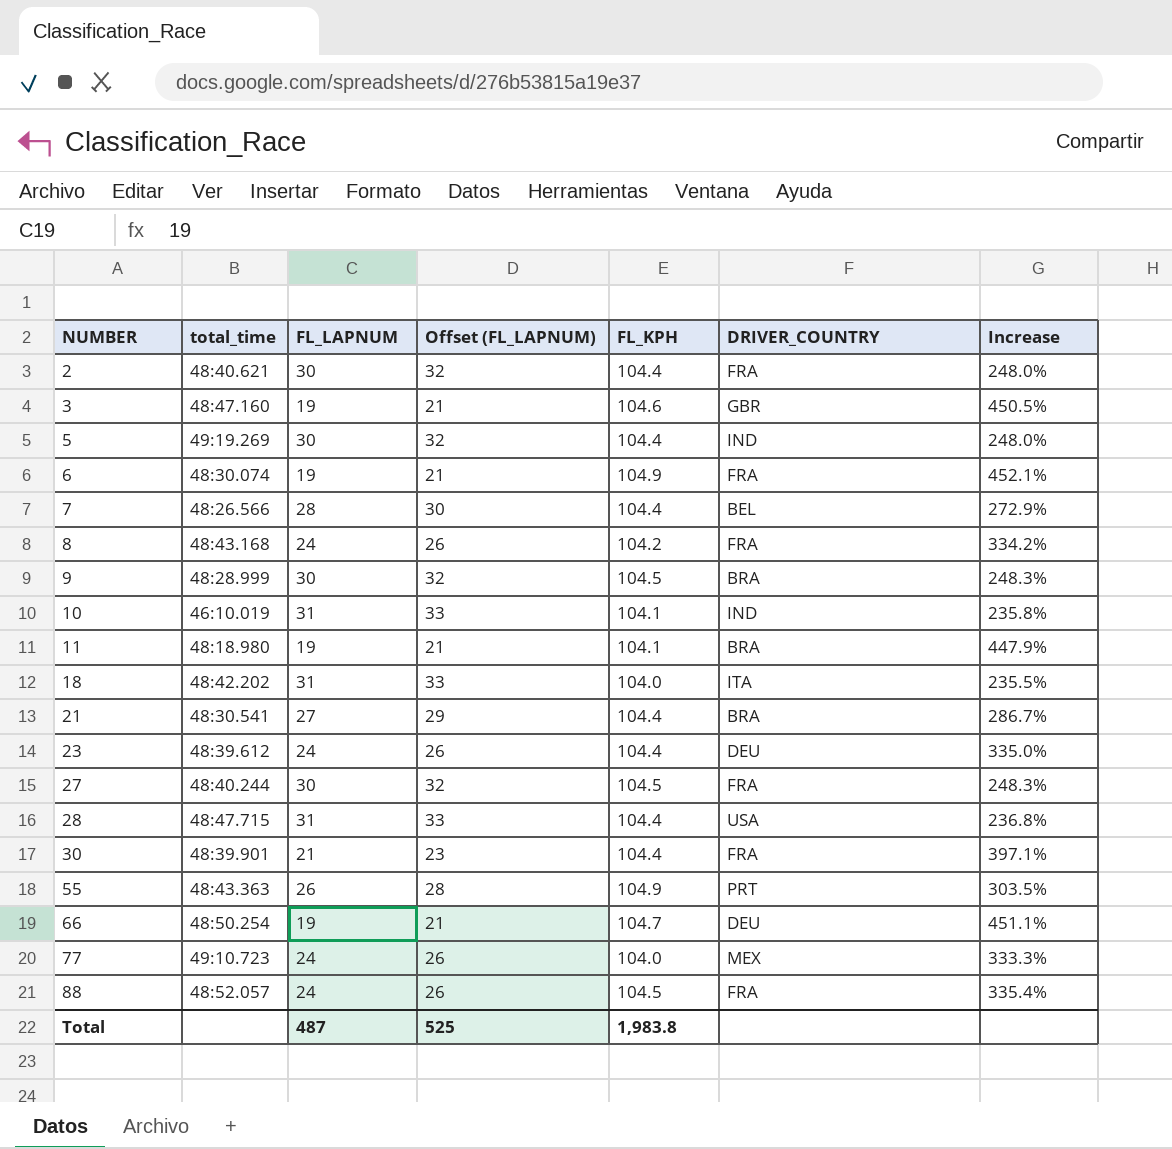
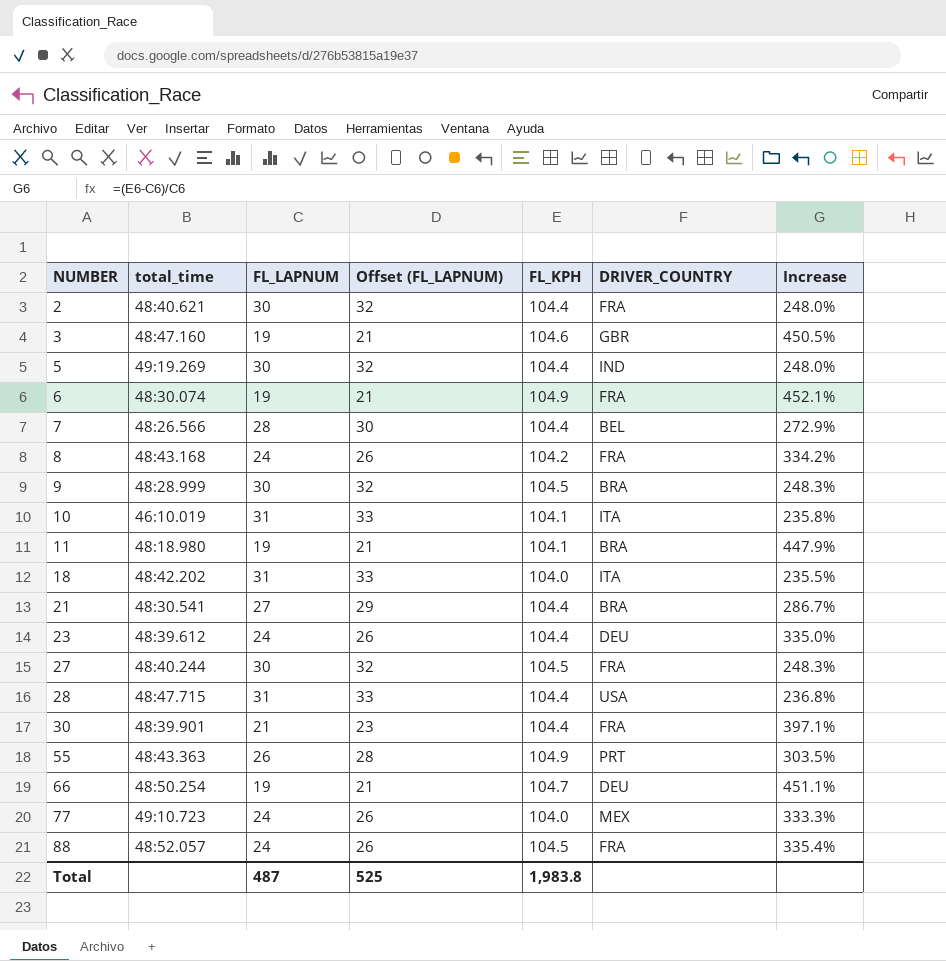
10 | DRIVER_COUNTRY: IND -> ITA

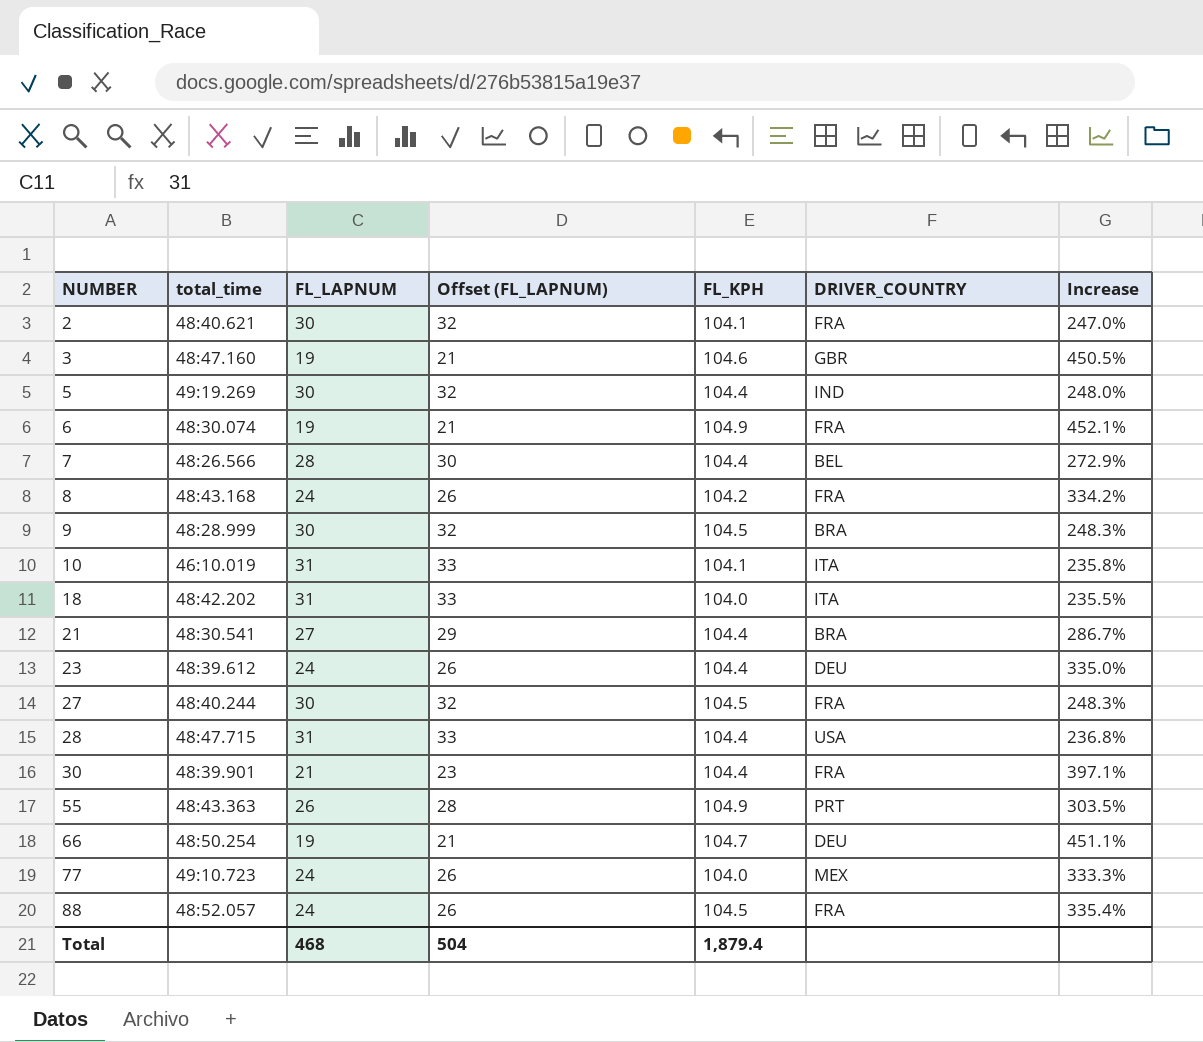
row 11: 48:18.980 | 19 | 21 | 104.1 | BRA | 447.9% -> none
2 | FL_KPH: 104.4 -> 104.1
2 | Increase: 248.0% -> 247.0%
Total | FL_LAPNUM: 487 -> 468
Total | Offset (FL_LAPNUM): 525 -> 504
Total | FL_KPH: 1,983.8 -> 1,879.4

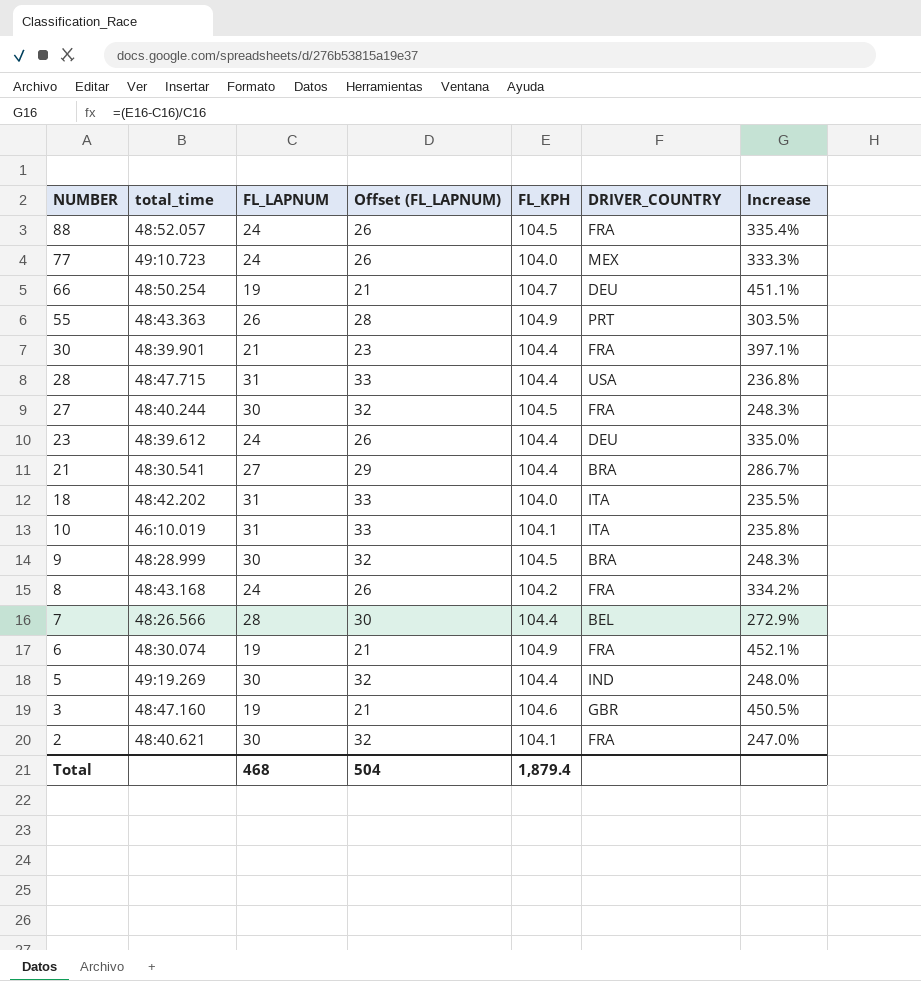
row order: NUMBER ascending -> NUMBER descending

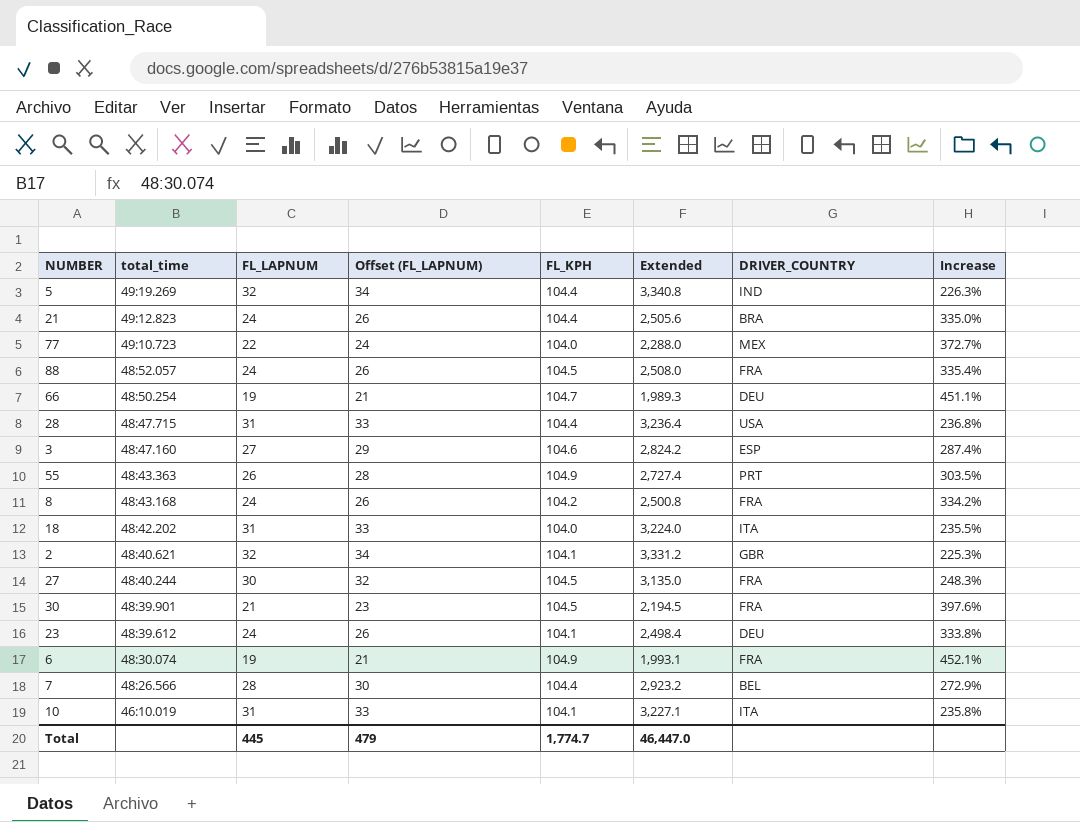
row order: NUMBER descending -> total_time descending
column Extended | formula: none -> [FL_LAPNUM] * [FL_KPH]
row 9: 48:28.999 | 30 | 32 | 104.5 | BRA | 248.3% -> none
5 | FL_LAPNUM: 30 -> 32
5 | Offset (FL_LAPNUM): 32 -> 34
5 | Increase: 248.0% -> 226.3%
21 | total_time: 48:30.541 -> 49:12.823
21 | FL_LAPNUM: 27 -> 24
21 | Offset (FL_LAPNUM): 29 -> 26
21 | Increase: 286.7% -> 335.0%
77 | FL_LAPNUM: 24 -> 22
77 | Offset (FL_LAPNUM): 26 -> 24
77 | Increase: 333.3% -> 372.7%
3 | FL_LAPNUM: 19 -> 27
3 | Offset (FL_LAPNUM): 21 -> 29
3 | DRIVER_COUNTRY: GBR -> ESP
3 | Increase: 450.5% -> 287.4%
2 | FL_LAPNUM: 30 -> 32
2 | Offset (FL_LAPNUM): 32 -> 34
2 | DRIVER_COUNTRY: FRA -> GBR
2 | Increase: 247.0% -> 225.3%
30 | FL_KPH: 104.4 -> 104.5
30 | Increase: 397.1% -> 397.6%
23 | FL_KPH: 104.4 -> 104.1
23 | Increase: 335.0% -> 333.8%
Total | FL_LAPNUM: 468 -> 445
Total | Offset (FL_LAPNUM): 504 -> 479
Total | FL_KPH: 1,879.4 -> 1,774.7

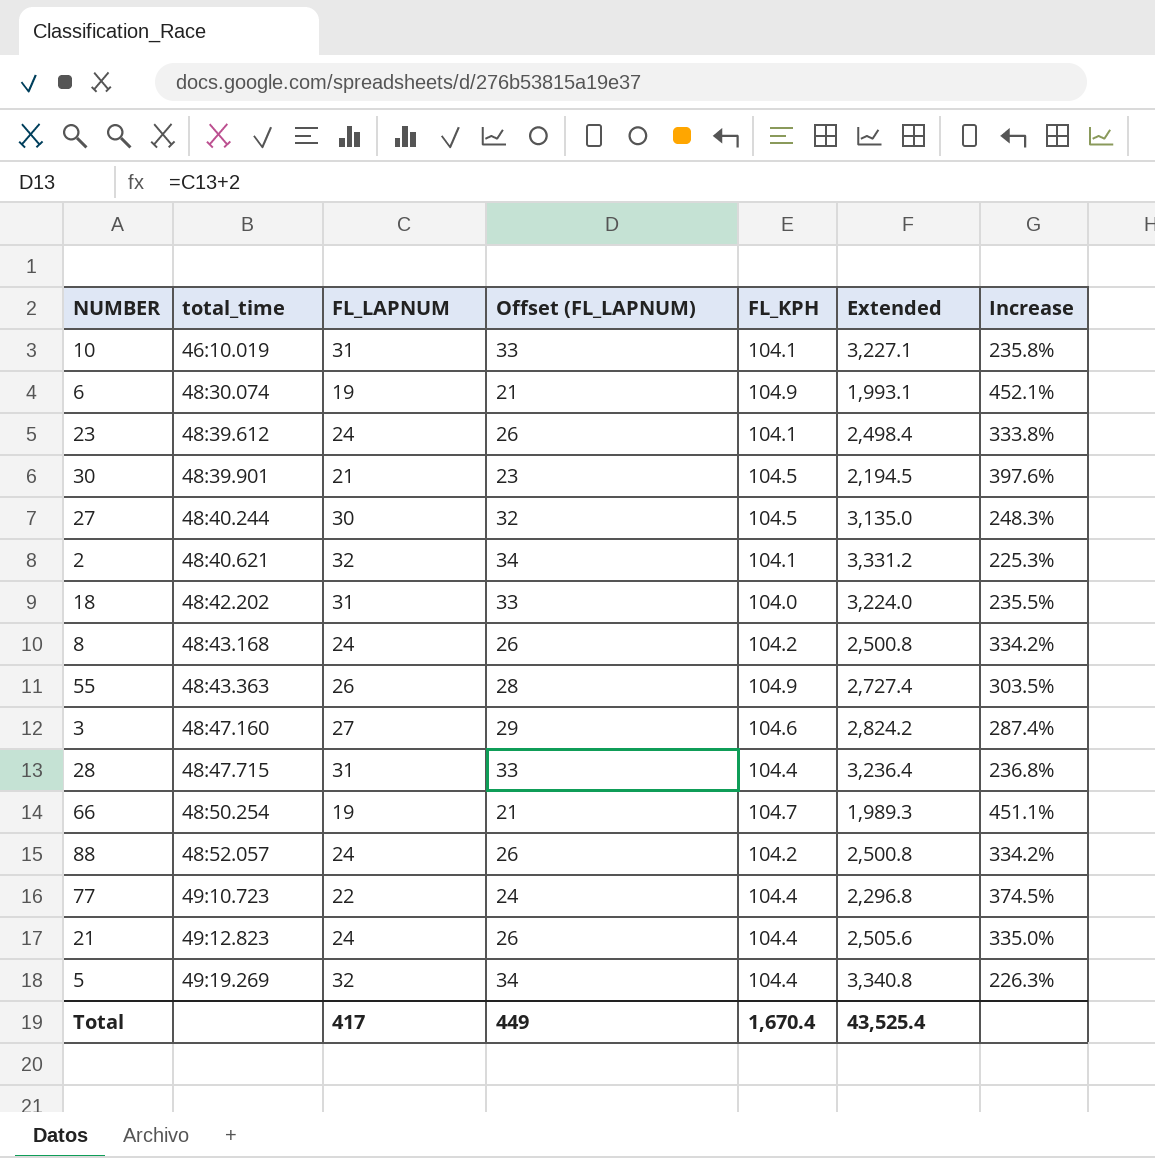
row order: total_time descending -> total_time ascending
column DRIVER_COUNTRY | position: 7 -> none
row 7: 48:26.566 | 28 | 30 | 104.4 | 2,923.2 | BEL | 272.9% -> none
88 | FL_KPH: 104.5 -> 104.2
88 | Extended: 2,508.0 -> 2,500.8
88 | Increase: 335.4% -> 334.2%
77 | FL_KPH: 104.0 -> 104.4
77 | Extended: 2,288.0 -> 2,296.8
77 | Increase: 372.7% -> 374.5%
Total | FL_LAPNUM: 445 -> 417
Total | Offset (FL_LAPNUM): 479 -> 449
Total | FL_KPH: 1,774.7 -> 1,670.4
Total | Extended: 46,447.0 -> 43,525.4

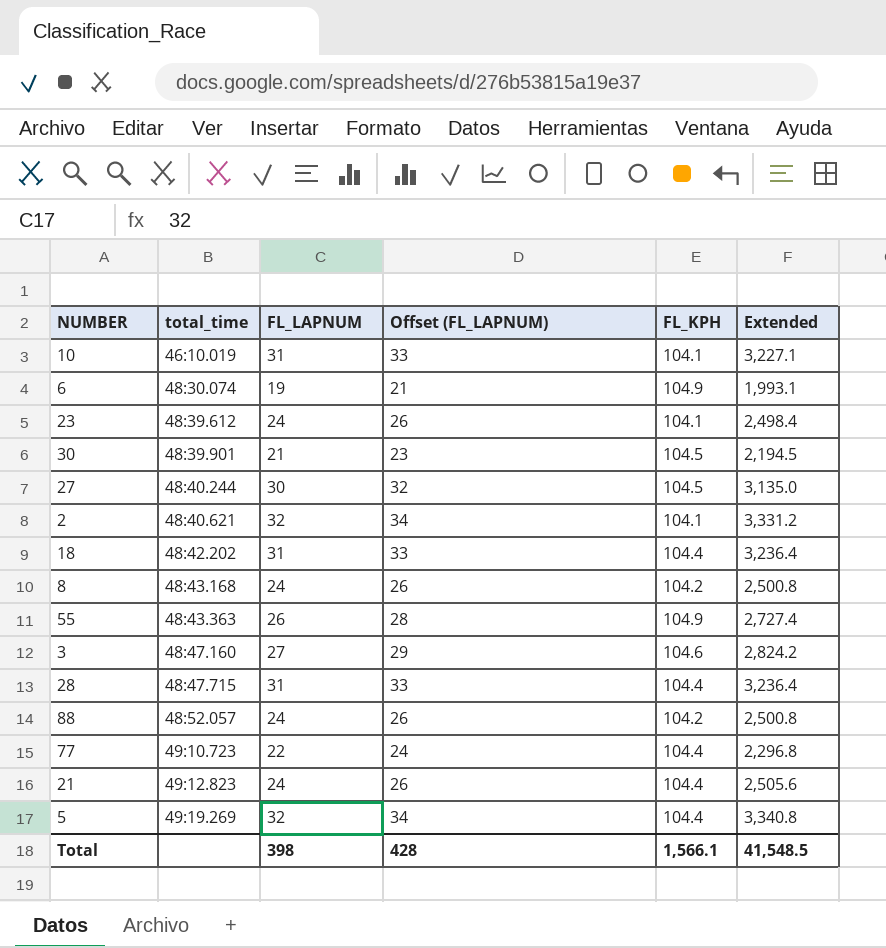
column Increase | formula: ([FL_KPH] - [FL_LAPNUM]) / [FL_LAPNUM] -> none
row 66: 48:50.254 | 19 | 21 | 104.7 | 1,989.3 | 451.1% -> none
18 | FL_KPH: 104.0 -> 104.4
18 | Extended: 3,224.0 -> 3,236.4
Total | FL_LAPNUM: 417 -> 398
Total | Offset (FL_LAPNUM): 449 -> 428
Total | FL_KPH: 1,670.4 -> 1,566.1
Total | Extended: 43,525.4 -> 41,548.5

